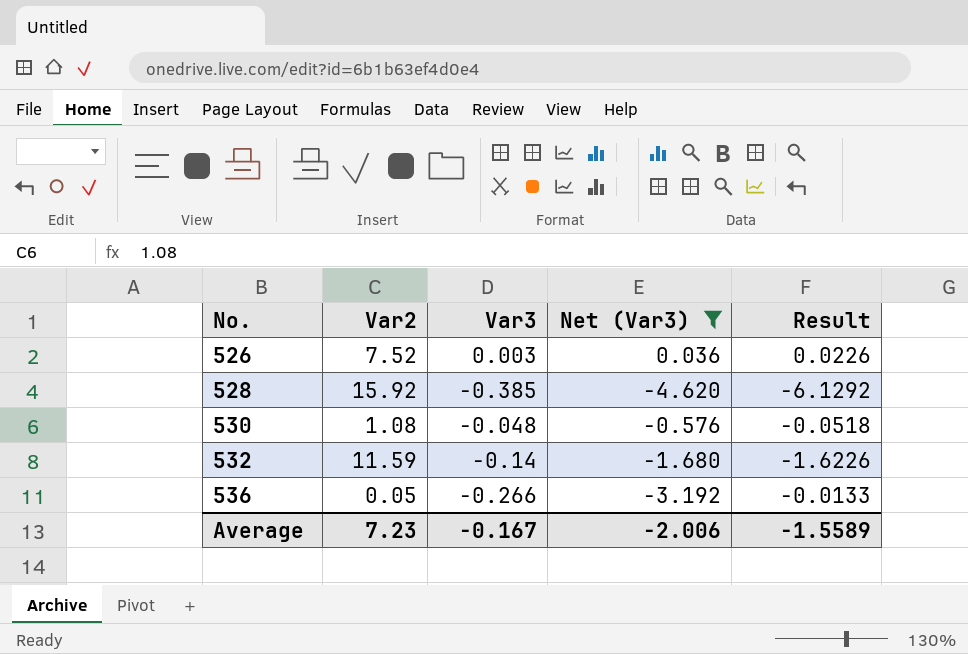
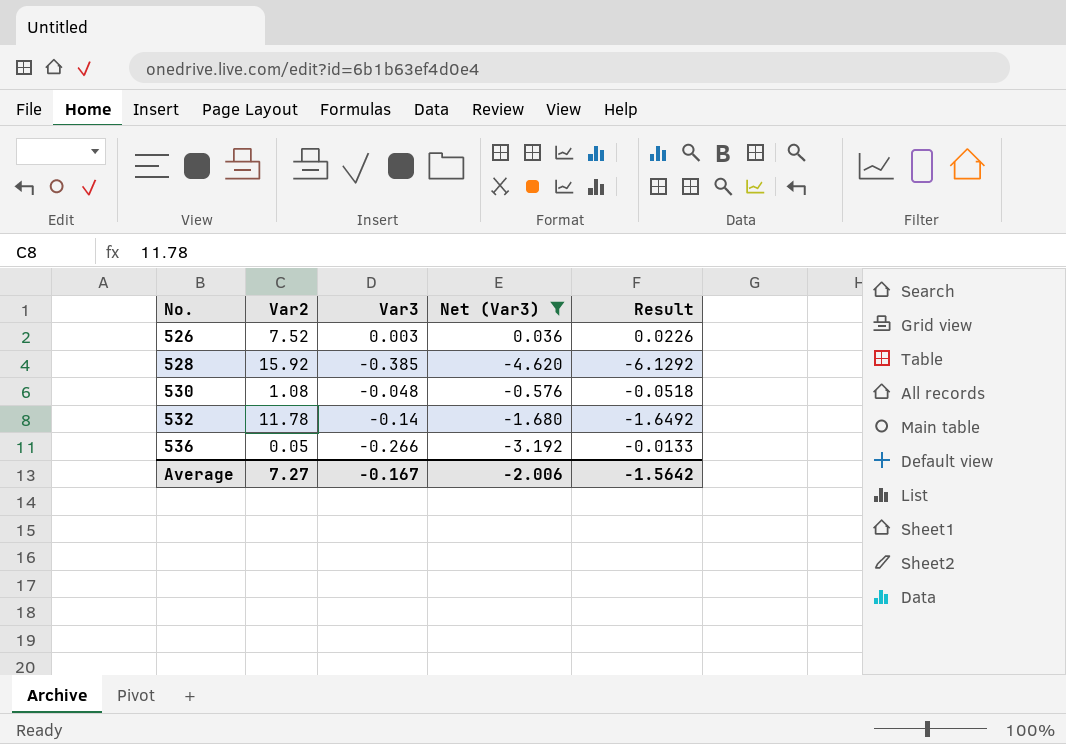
532 | Var2: 11.59 -> 11.78
532 | Result: -1.6226 -> -1.6492
Average | Var2: 7.23 -> 7.27
Average | Result: -1.5589 -> -1.5642

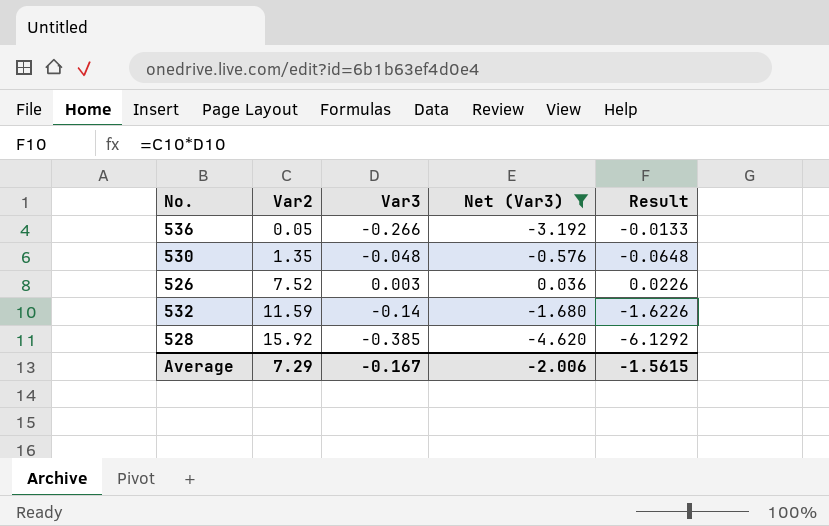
row order: No. ascending -> Var2 ascending
530 | Var2: 1.08 -> 1.35
530 | Result: -0.0518 -> -0.0648
532 | Var2: 11.78 -> 11.59
532 | Result: -1.6492 -> -1.6226
Average | Var2: 7.27 -> 7.29
Average | Result: -1.5642 -> -1.5615

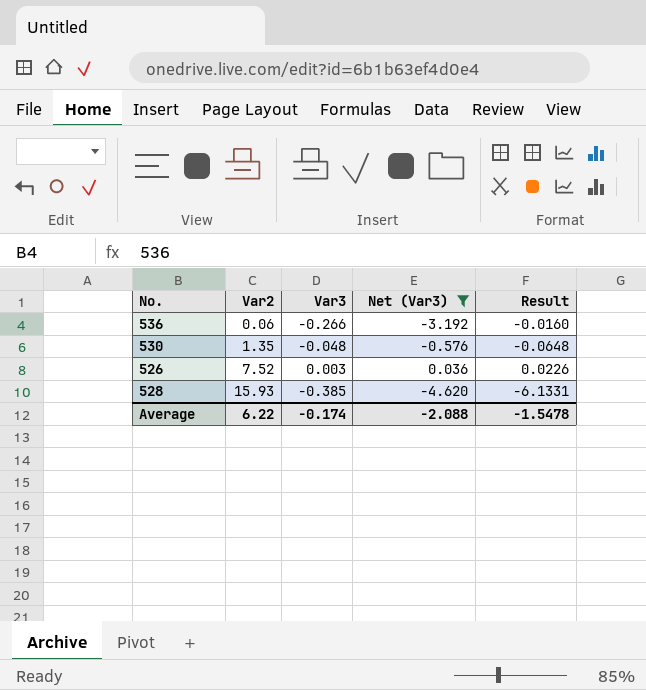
row 532: 11.59 | -0.14 | -1.680 | -1.6226 -> none
536 | Var2: 0.05 -> 0.06
536 | Result: -0.0133 -> -0.0160
528 | Var2: 15.92 -> 15.93
528 | Result: -6.1292 -> -6.1331
Average | Var2: 7.29 -> 6.22
Average | Var3: -0.167 -> -0.174
Average | Net (Var3): -2.006 -> -2.088
Average | Result: -1.5615 -> -1.5478

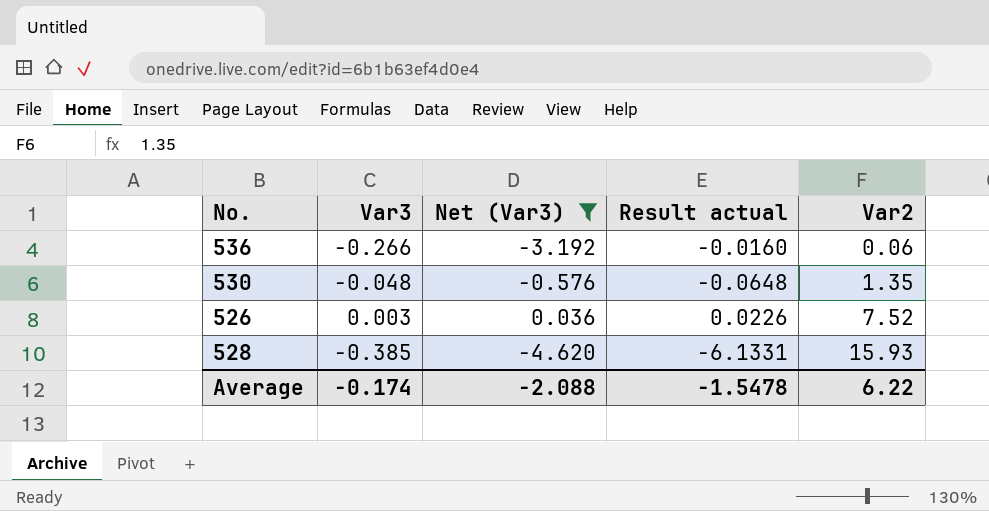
column name: Result -> Result actual
column Var2 | position: 2 -> 5

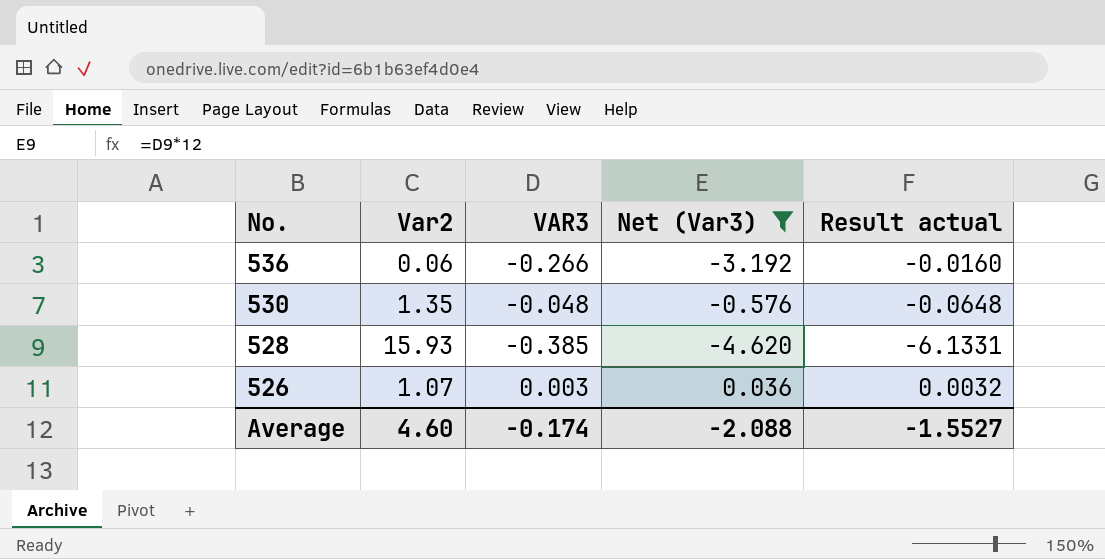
row order: Var2 ascending -> No. descending
column Var2 | position: 5 -> 2
column name: Var3 -> VAR3
526 | Var2: 7.52 -> 1.07
526 | Result actual: 0.0226 -> 0.0032
Average | Var2: 6.22 -> 4.60
Average | Result actual: -1.5478 -> -1.5527

